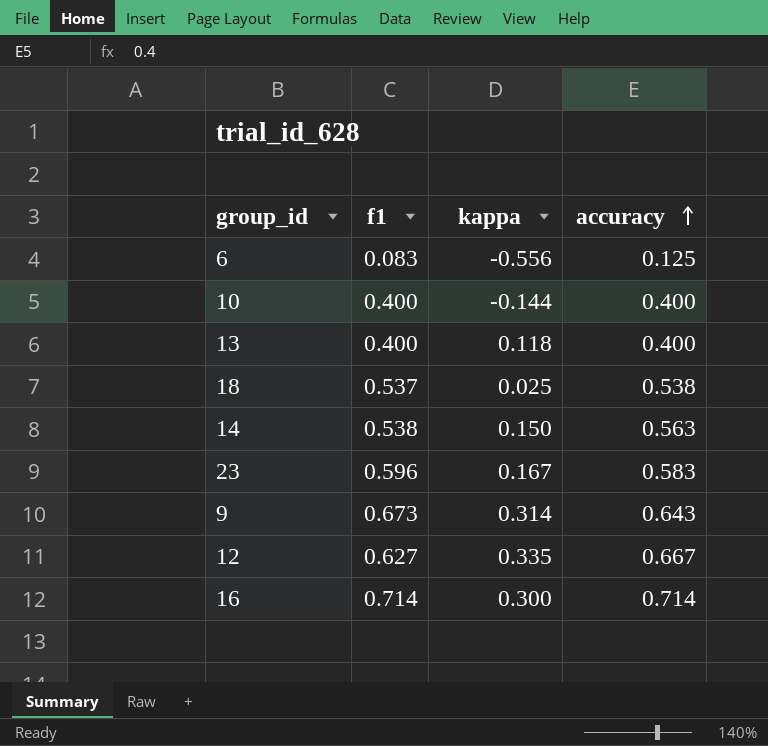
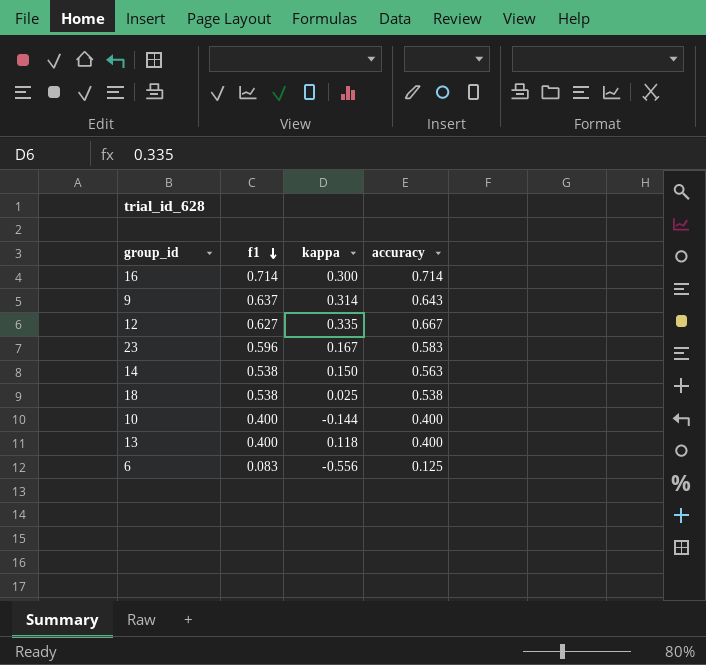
row order: accuracy ascending -> f1 descending
9 | f1: 0.673 -> 0.637
18 | f1: 0.537 -> 0.538

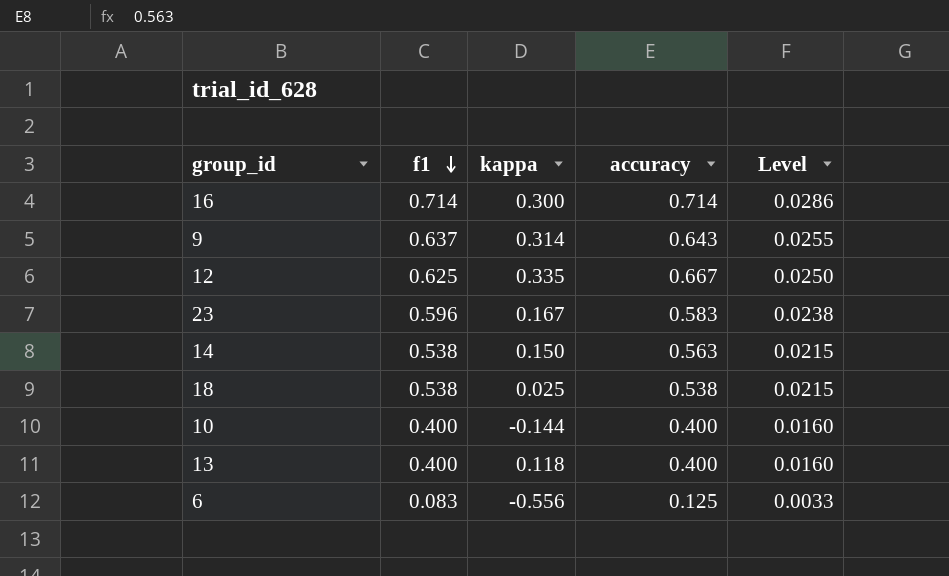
column Level | formula: none -> [f1] * 0.04
12 | f1: 0.627 -> 0.625

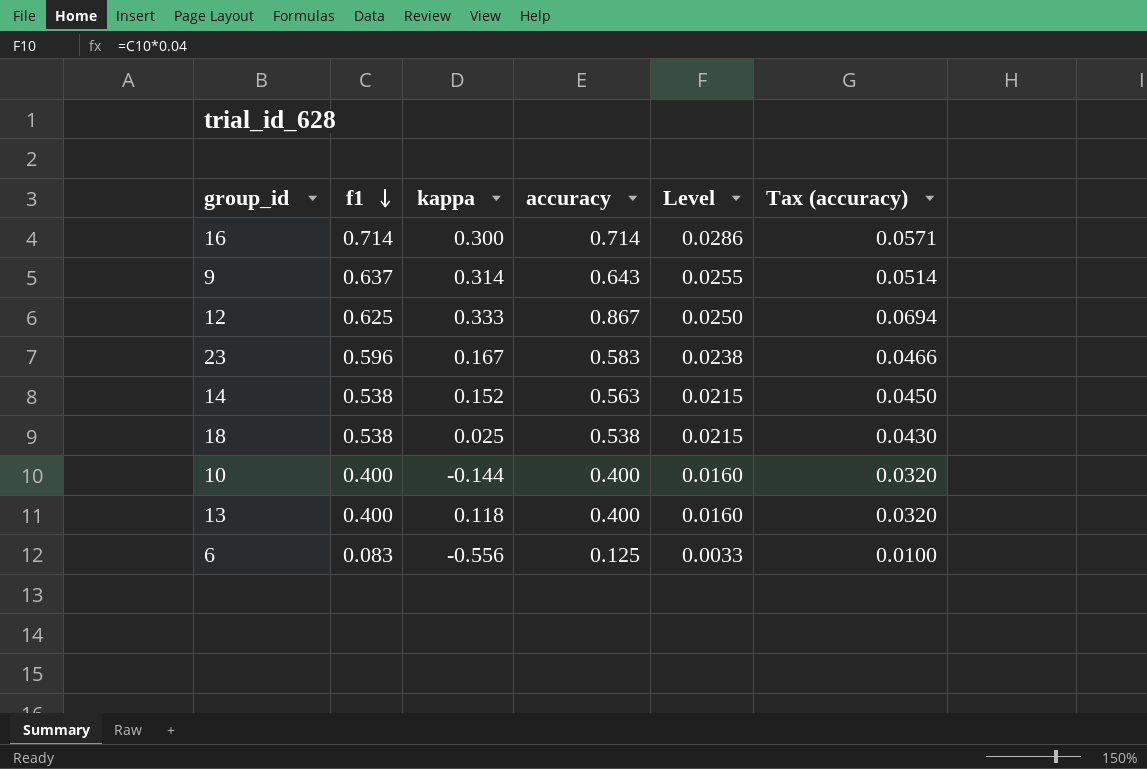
column Tax (accuracy) | formula: none -> [accuracy] * 0.08
12 | kappa: 0.335 -> 0.333
12 | accuracy: 0.667 -> 0.867
14 | kappa: 0.150 -> 0.152

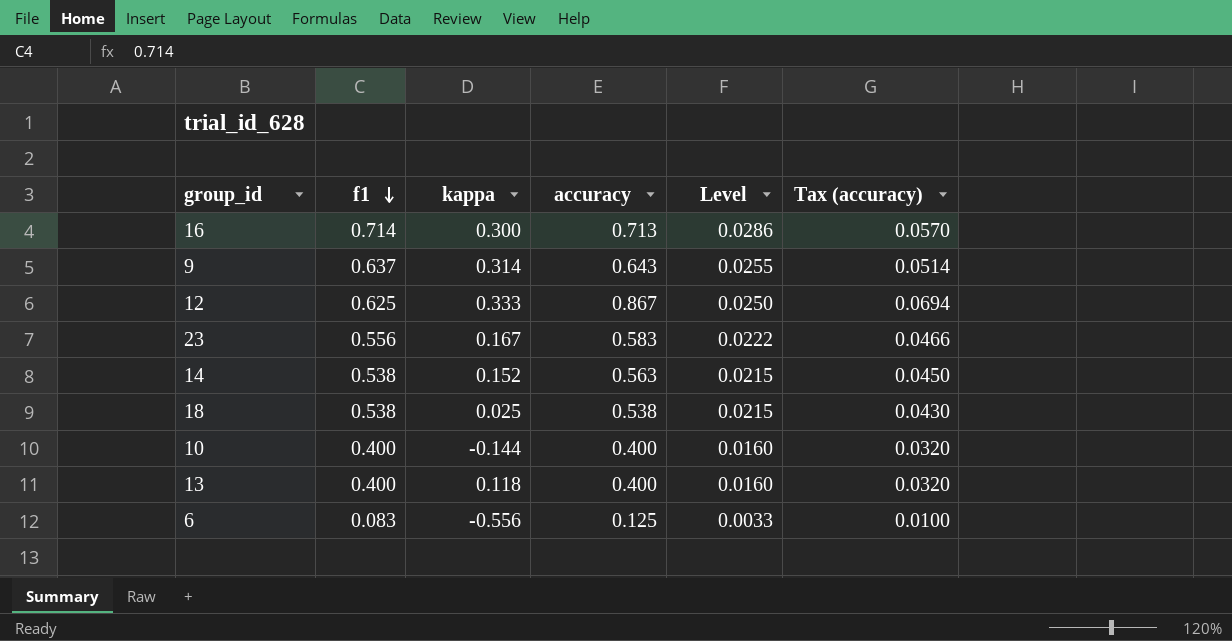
16 | accuracy: 0.714 -> 0.713
16 | Tax (accuracy): 0.0571 -> 0.0570
23 | f1: 0.596 -> 0.556
23 | Level: 0.0238 -> 0.0222

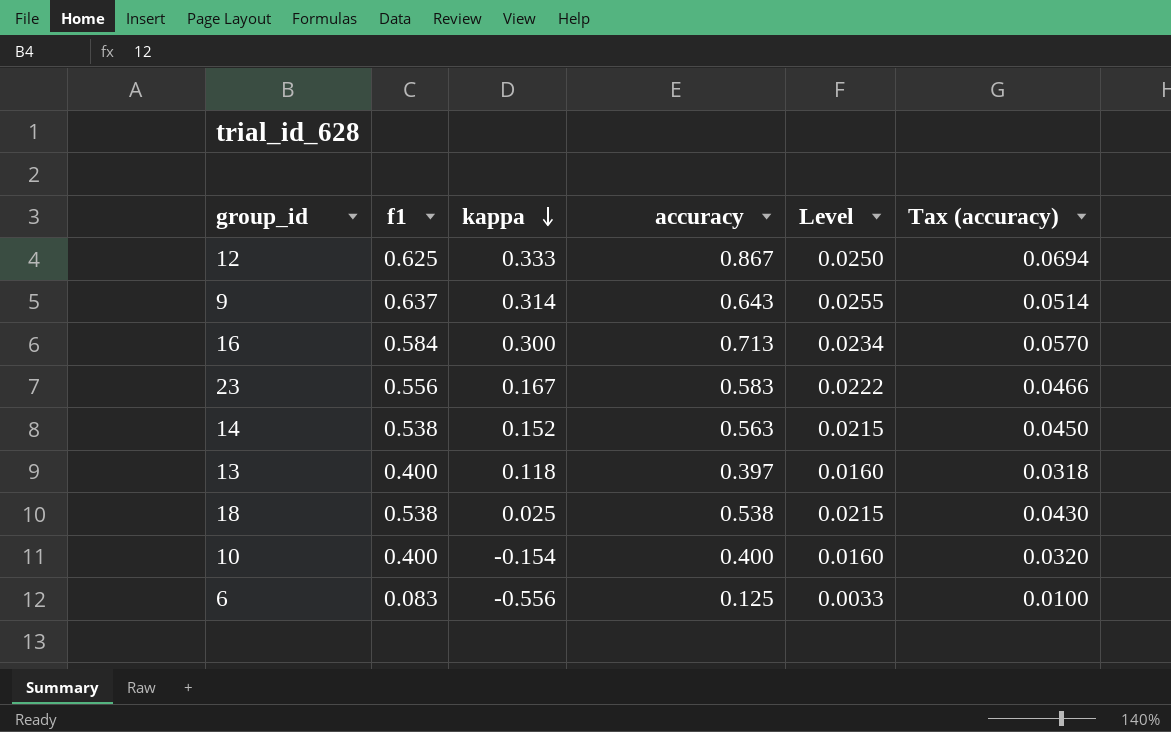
row order: f1 descending -> kappa descending
16 | f1: 0.714 -> 0.584
16 | Level: 0.0286 -> 0.0234
13 | accuracy: 0.400 -> 0.397
13 | Tax (accuracy): 0.0320 -> 0.0318
10 | kappa: -0.144 -> -0.154

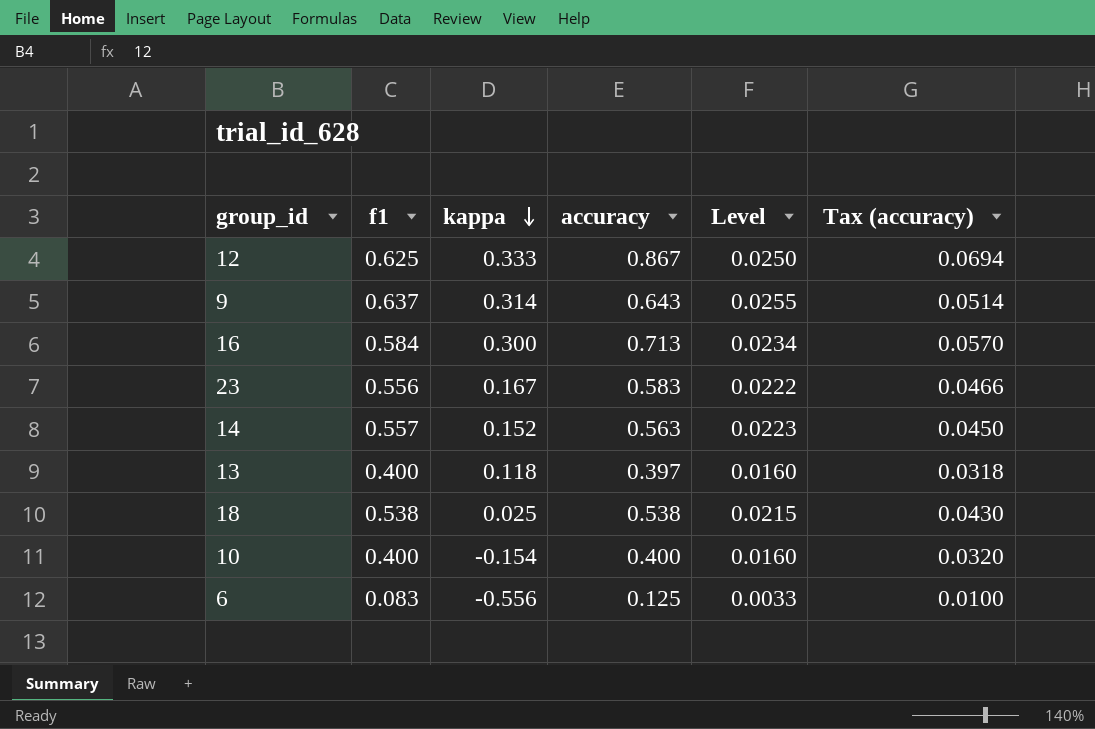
14 | f1: 0.538 -> 0.557
14 | Level: 0.0215 -> 0.0223

